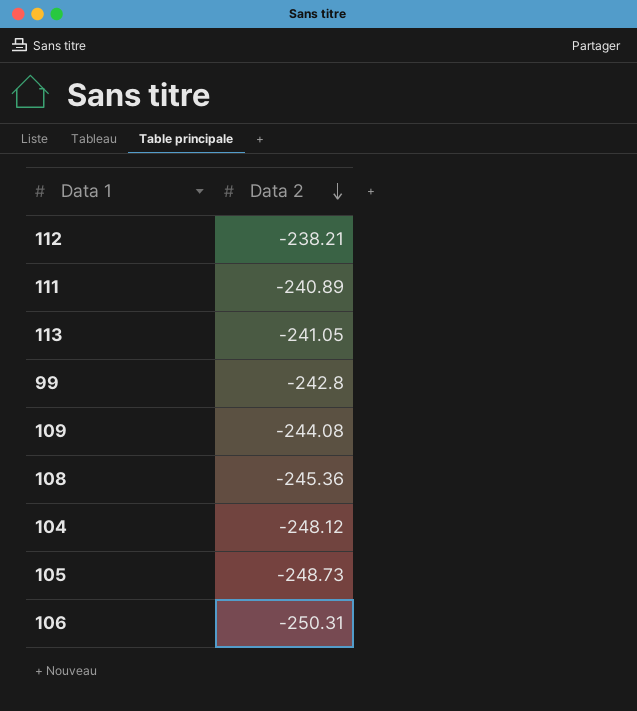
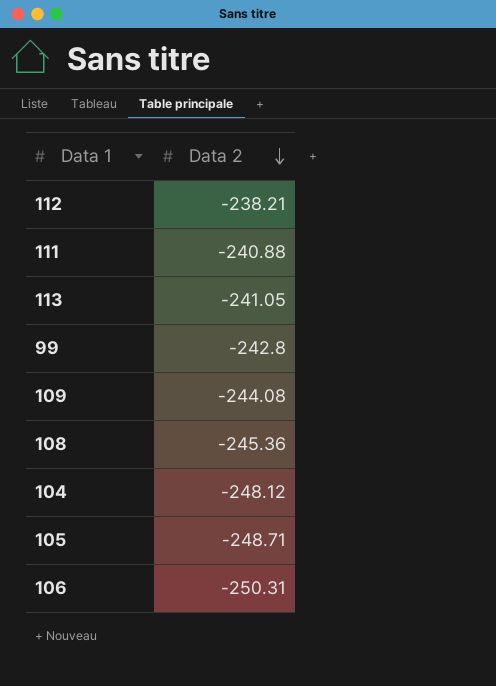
111 | Data 2: -240.89 -> -240.88
105 | Data 2: -248.73 -> -248.71

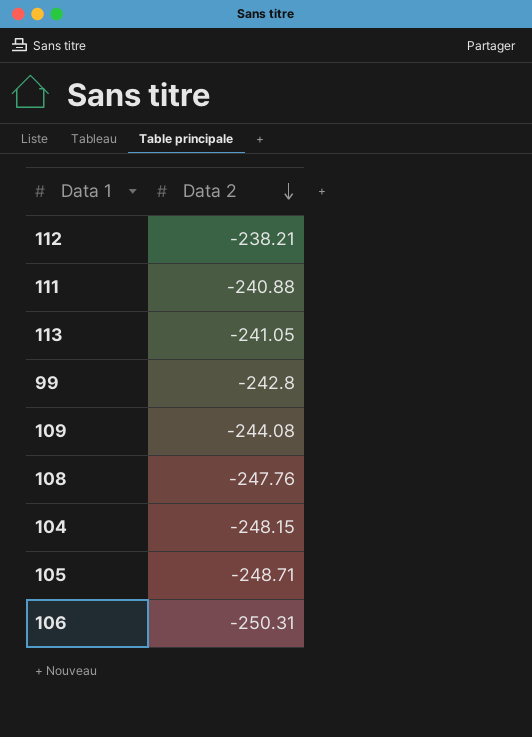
108 | Data 2: -245.36 -> -247.76
104 | Data 2: -248.12 -> -248.15

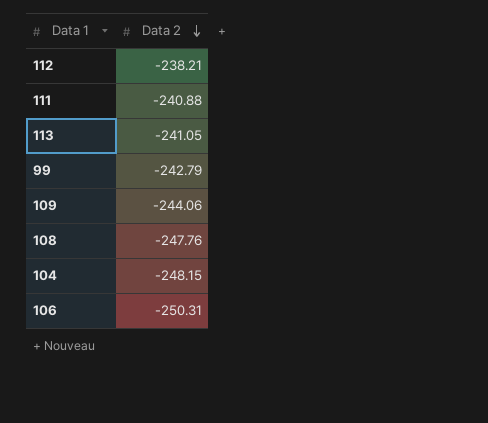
row 105: -248.71 -> none
99 | Data 2: -242.8 -> -242.79
109 | Data 2: -244.08 -> -244.06

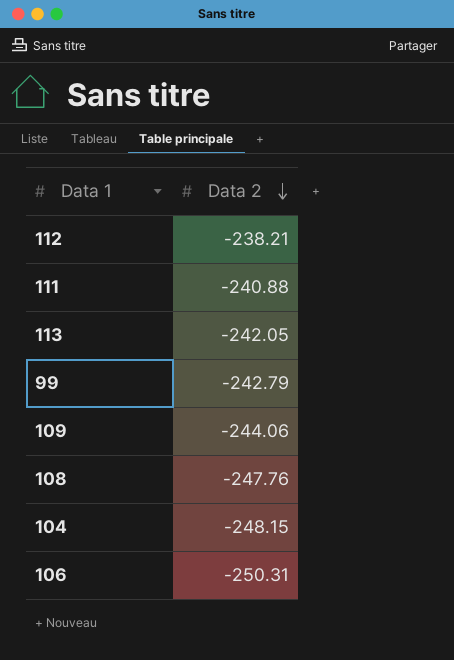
113 | Data 2: -241.05 -> -242.05

